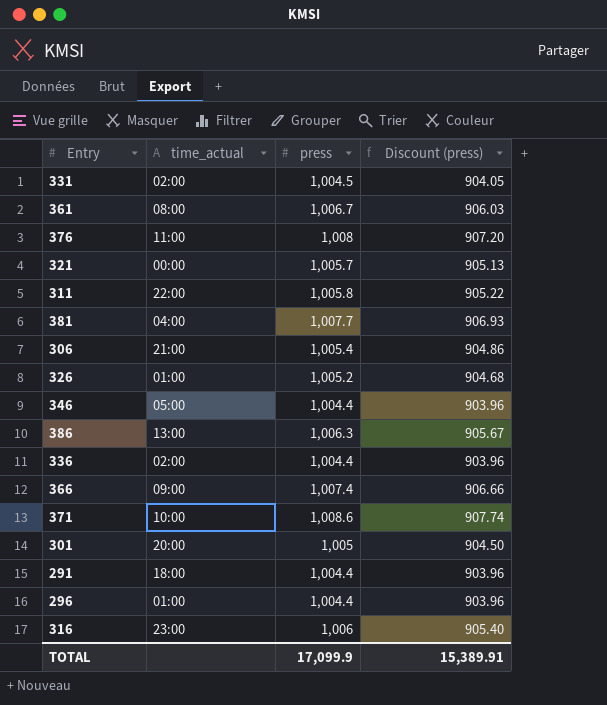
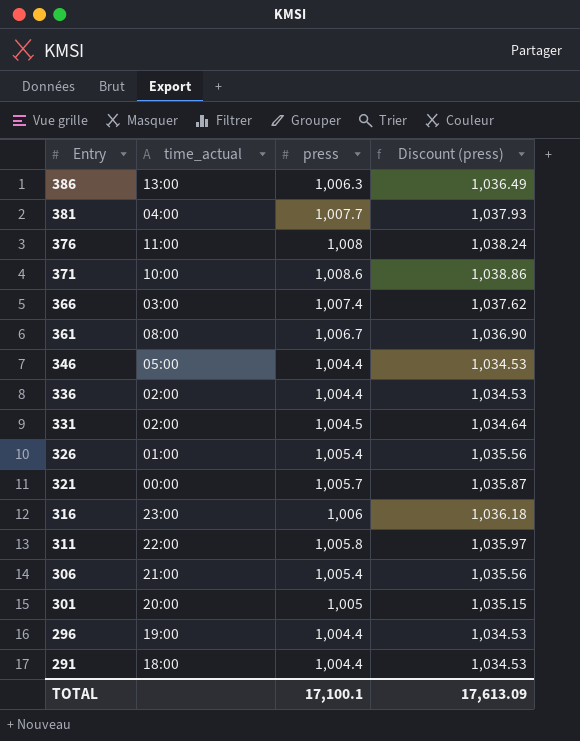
row order: none -> Entry descending
column Discount (press) | formula: [press] * 0.9 -> [press] * 1.03
366 | time_actual: 09:00 -> 03:00
326 | press: 1,005.2 -> 1,005.4
296 | time_actual: 01:00 -> 19:00
TOTAL | press: 17,099.9 -> 17,100.1
TOTAL | Discount (press): 15,389.91 -> 17,613.09

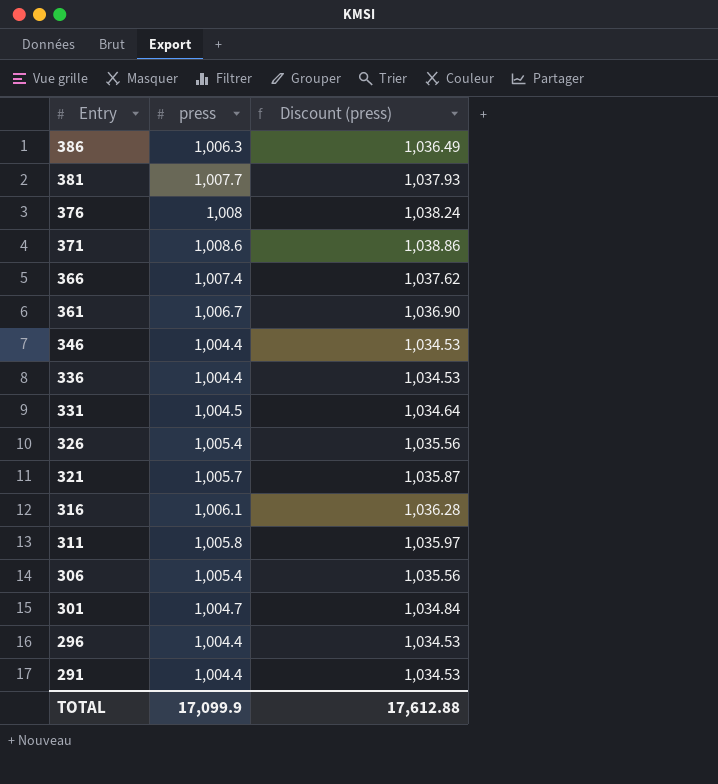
column time_actual | position: 2 -> none
316 | press: 1,006 -> 1,006.1
316 | Discount (press): 1,036.18 -> 1,036.28
301 | press: 1,005 -> 1,004.7
301 | Discount (press): 1,035.15 -> 1,034.84
TOTAL | press: 17,100.1 -> 17,099.9
TOTAL | Discount (press): 17,613.09 -> 17,612.88

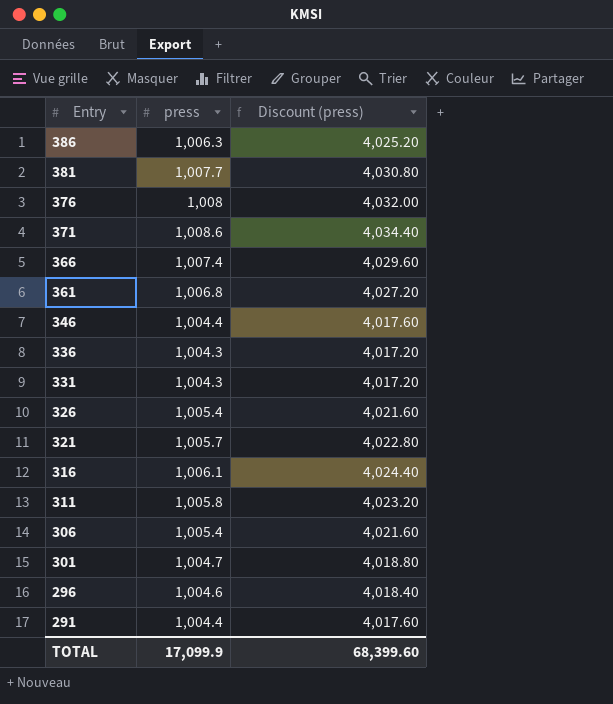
column Discount (press) | formula: [press] * 1.03 -> [press] * 4
361 | press: 1,006.7 -> 1,006.8
336 | press: 1,004.4 -> 1,004.3
331 | press: 1,004.5 -> 1,004.3
296 | press: 1,004.4 -> 1,004.6
TOTAL | Discount (press): 17,612.88 -> 68,399.60

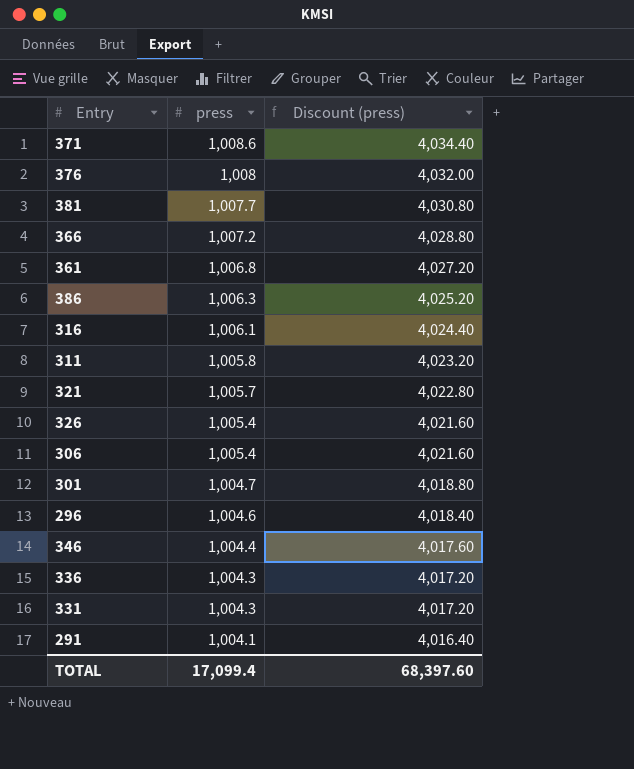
row order: Entry descending -> press descending
366 | press: 1,007.4 -> 1,007.2
366 | Discount (press): 4,029.60 -> 4,028.80
291 | press: 1,004.4 -> 1,004.1
291 | Discount (press): 4,017.60 -> 4,016.40
TOTAL | press: 17,099.9 -> 17,099.4
TOTAL | Discount (press): 68,399.60 -> 68,397.60

